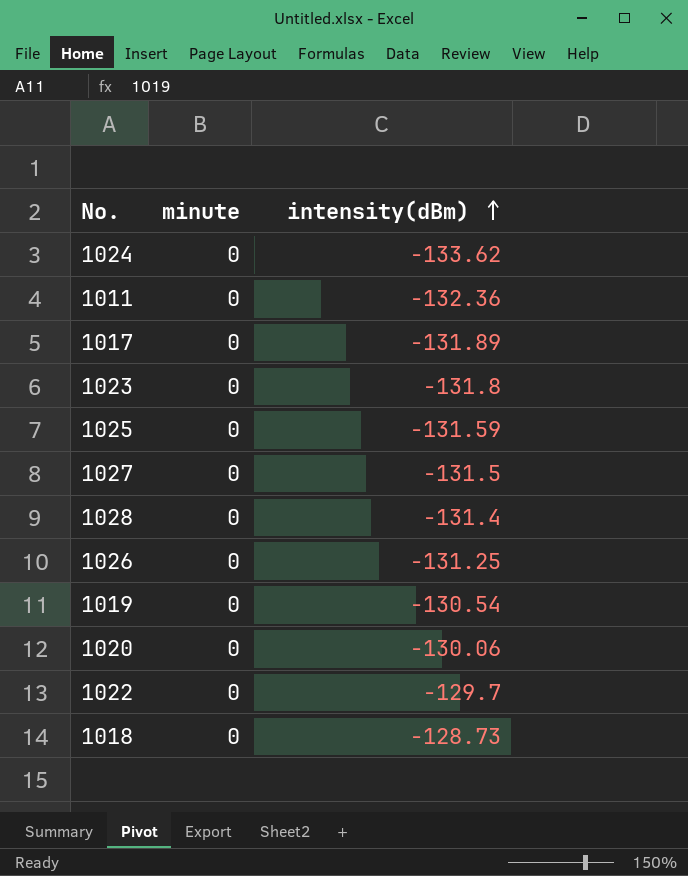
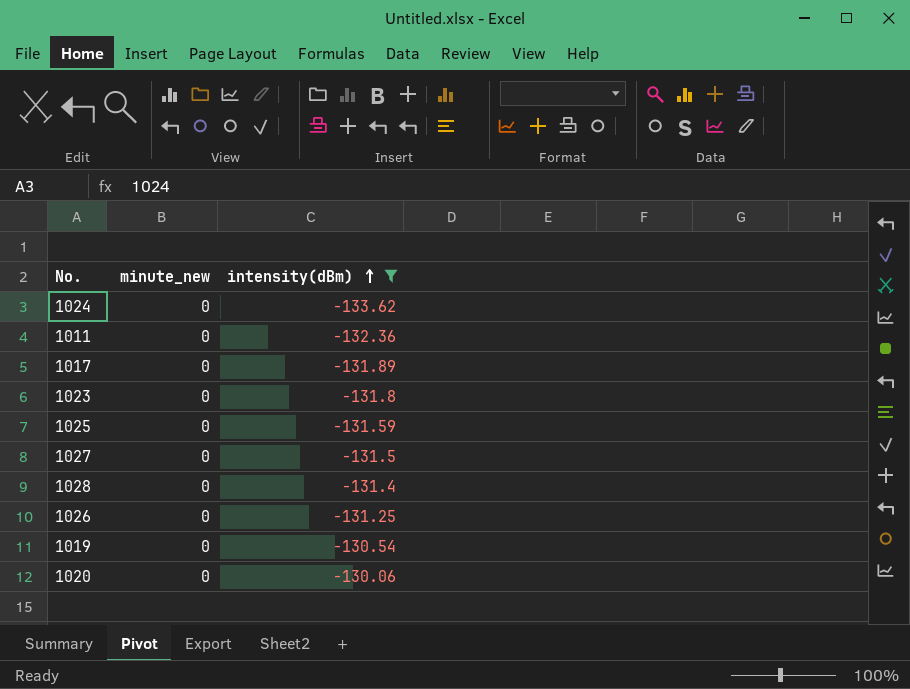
filter: none -> intensity(dBm) <= -130.06
column name: minute -> minute_new

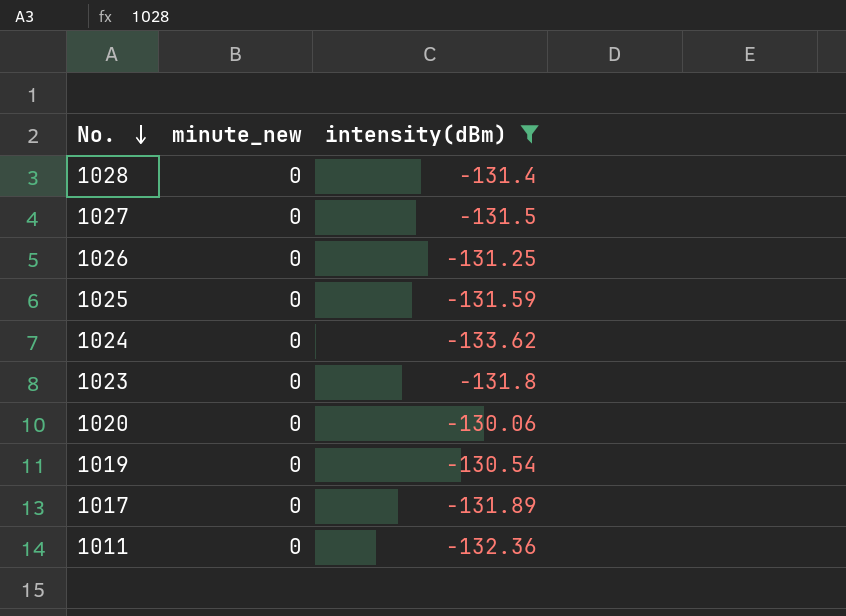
row order: intensity(dBm) ascending -> No. descending

